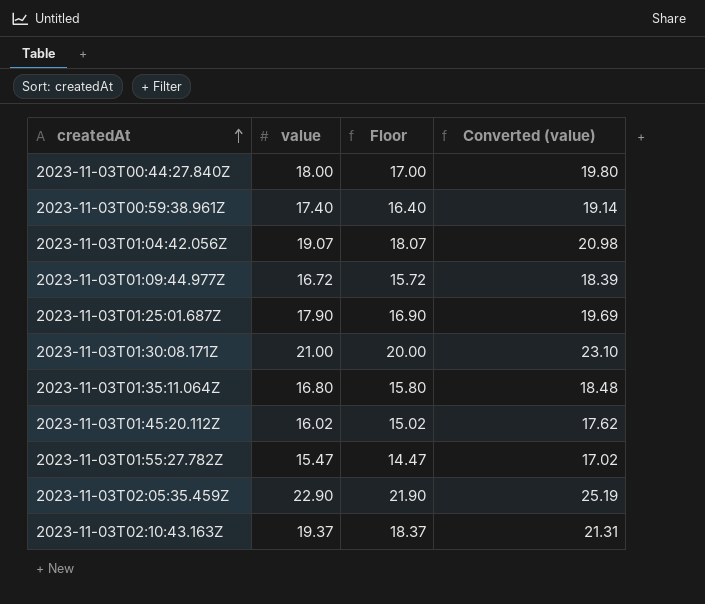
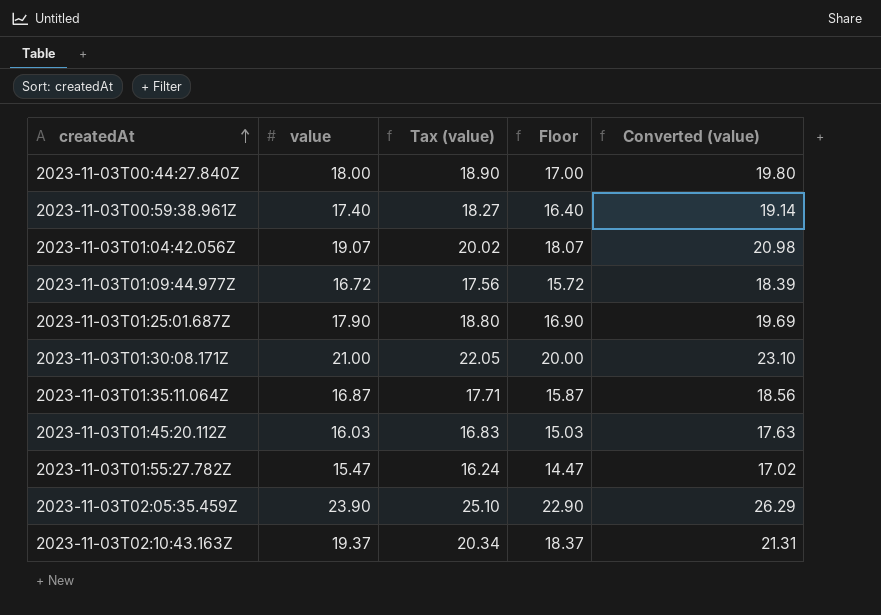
column Tax (value) | formula: none -> [value] * 1.05
2023-11-03T01:35:11.064Z | value: 16.80 -> 16.87
2023-11-03T01:35:11.064Z | Floor: 15.80 -> 15.87
2023-11-03T01:35:11.064Z | Converted (value): 18.48 -> 18.56
2023-11-03T01:45:20.112Z | value: 16.02 -> 16.03
2023-11-03T01:45:20.112Z | Floor: 15.02 -> 15.03
2023-11-03T01:45:20.112Z | Converted (value): 17.62 -> 17.63
2023-11-03T02:05:35.459Z | value: 22.90 -> 23.90
2023-11-03T02:05:35.459Z | Floor: 21.90 -> 22.90
2023-11-03T02:05:35.459Z | Converted (value): 25.19 -> 26.29

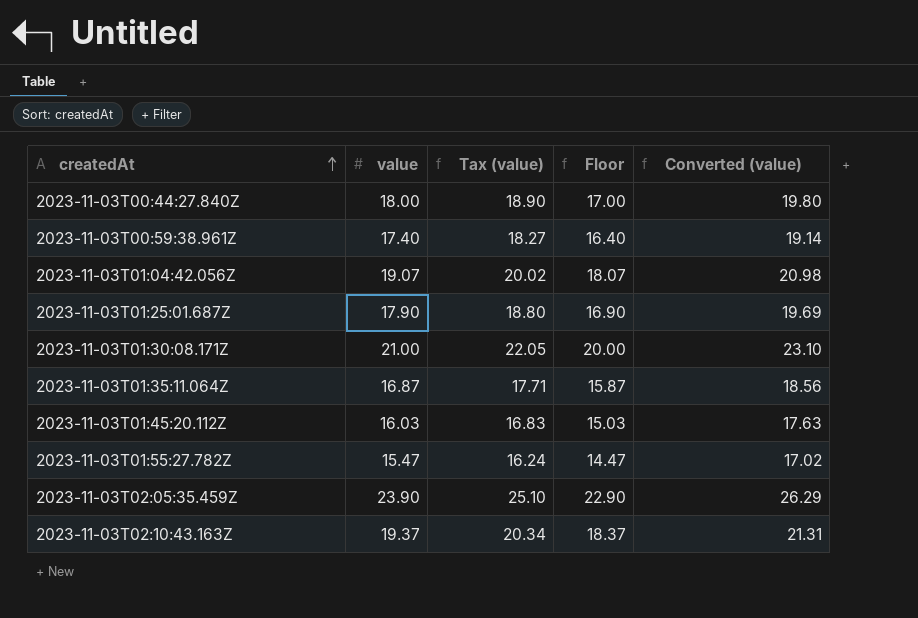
row 2023-11-03T01:09:44.977Z: 16.72 | 17.56 | 15.72 | 18.39 -> none

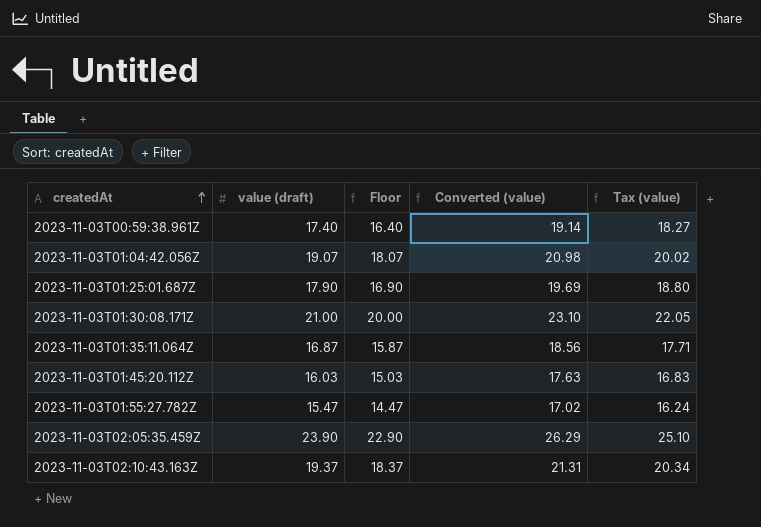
column name: value -> value (draft)
column Tax (value) | position: 3 -> 5
row 2023-11-03T00:44:27.840Z: 18.00 | 18.90 | 17.00 | 19.80 -> none

